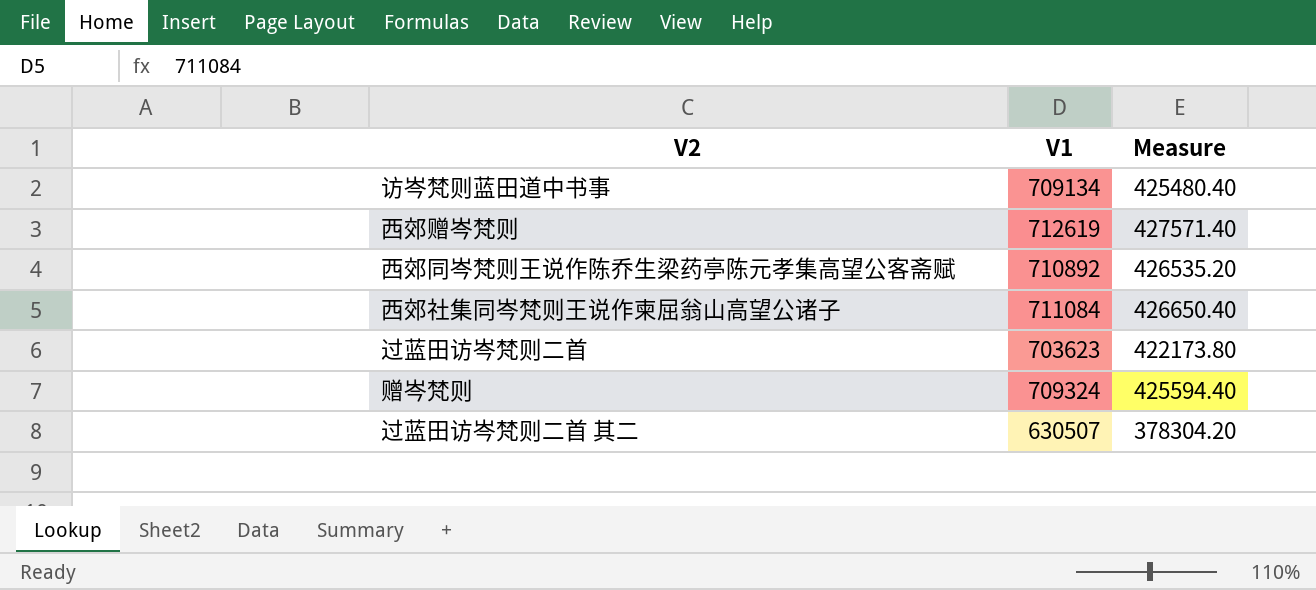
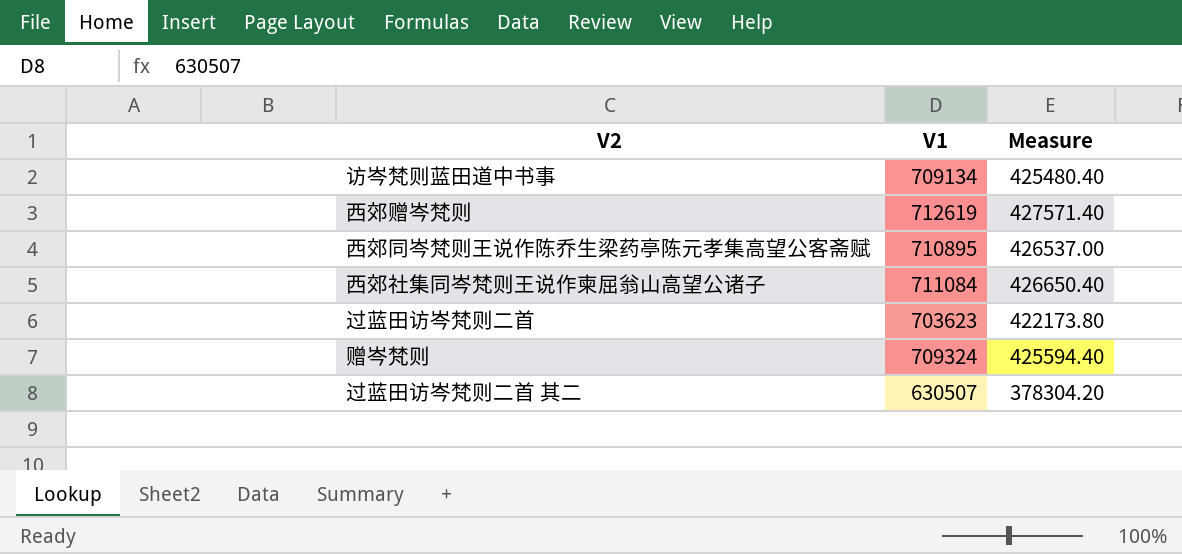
西郊同岑梵则王说作陈乔生梁药亭陈元孝集高望公客斋赋 | V1: 710892 -> 710895
西郊同岑梵则王说作陈乔生梁药亭陈元孝集高望公客斋赋 | Measure: 426535.20 -> 426537.00

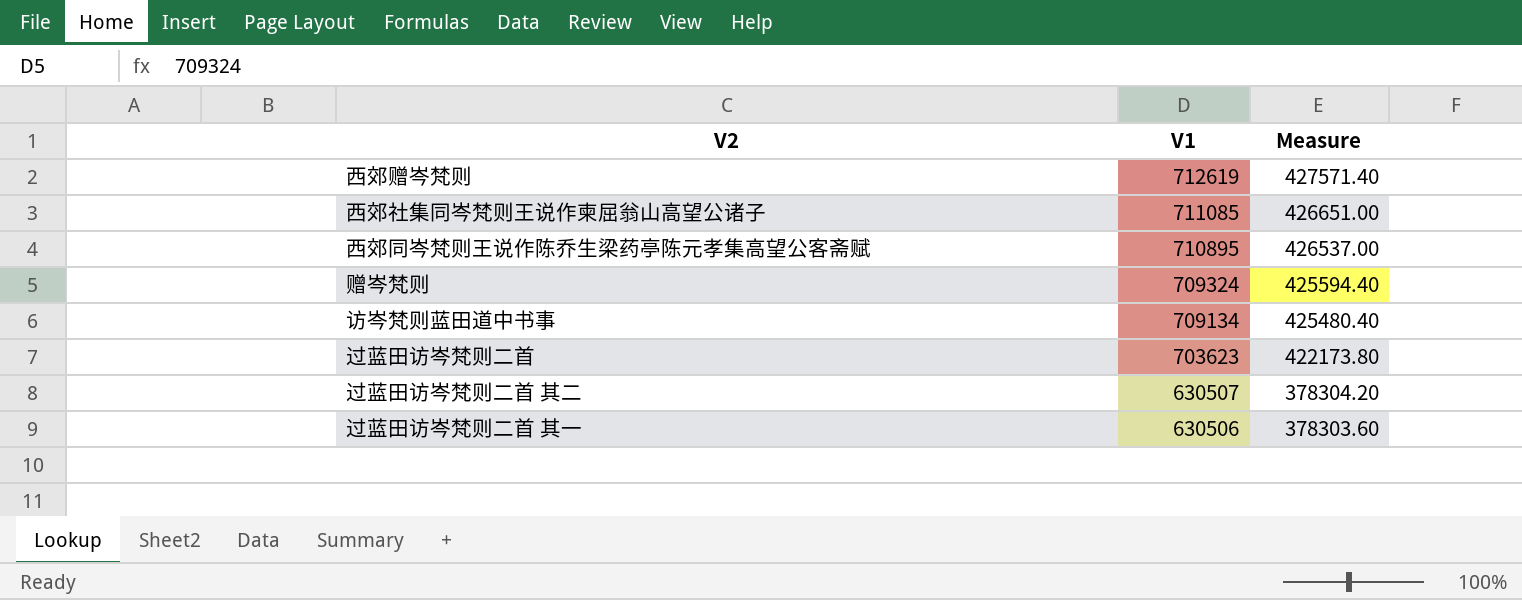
row order: none -> V1 descending
西郊社集同岑梵则王说作柬屈翁山高望公诸子 | V1: 711084 -> 711085
西郊社集同岑梵则王说作柬屈翁山高望公诸子 | Measure: 426650.40 -> 426651.00
row 过蓝田访岑梵则二首 其一: none -> 630506 | 378303.60

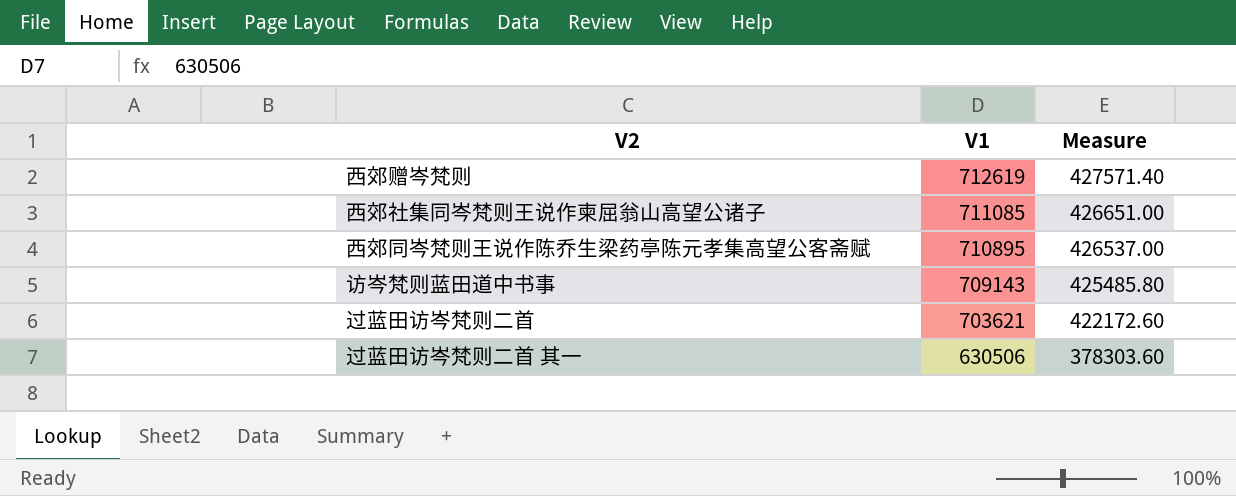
row 赠岑梵则: 709324 | 425594.40 -> none
row 过蓝田访岑梵则二首 其二: 630507 | 378304.20 -> none
访岑梵则蓝田道中书事 | V1: 709134 -> 709143
访岑梵则蓝田道中书事 | Measure: 425480.40 -> 425485.80
过蓝田访岑梵则二首 | V1: 703623 -> 703621
过蓝田访岑梵则二首 | Measure: 422173.80 -> 422172.60

